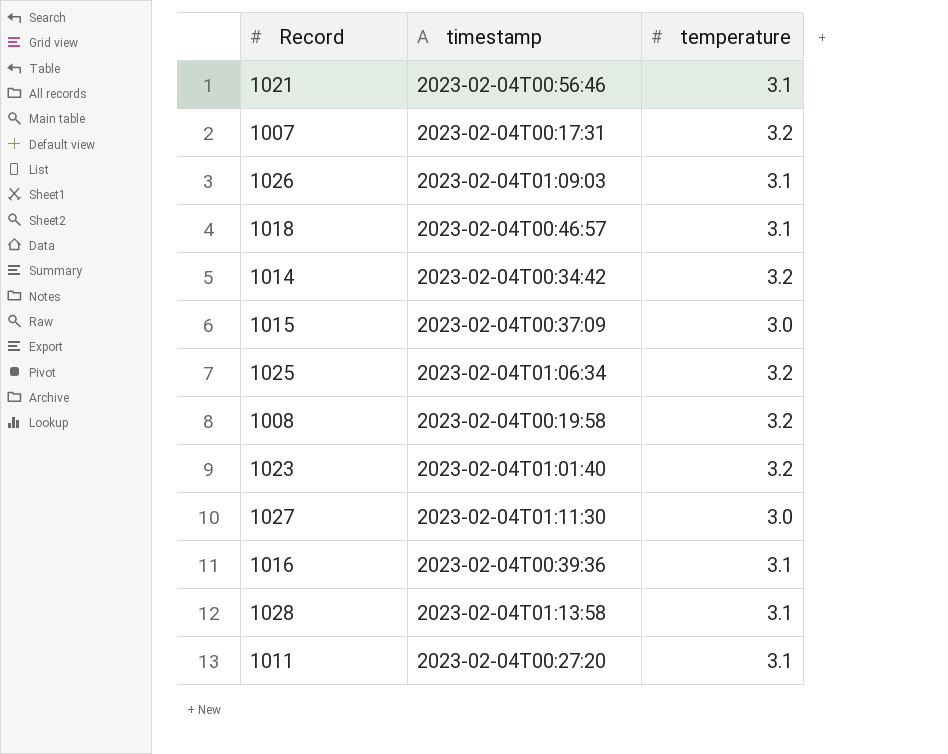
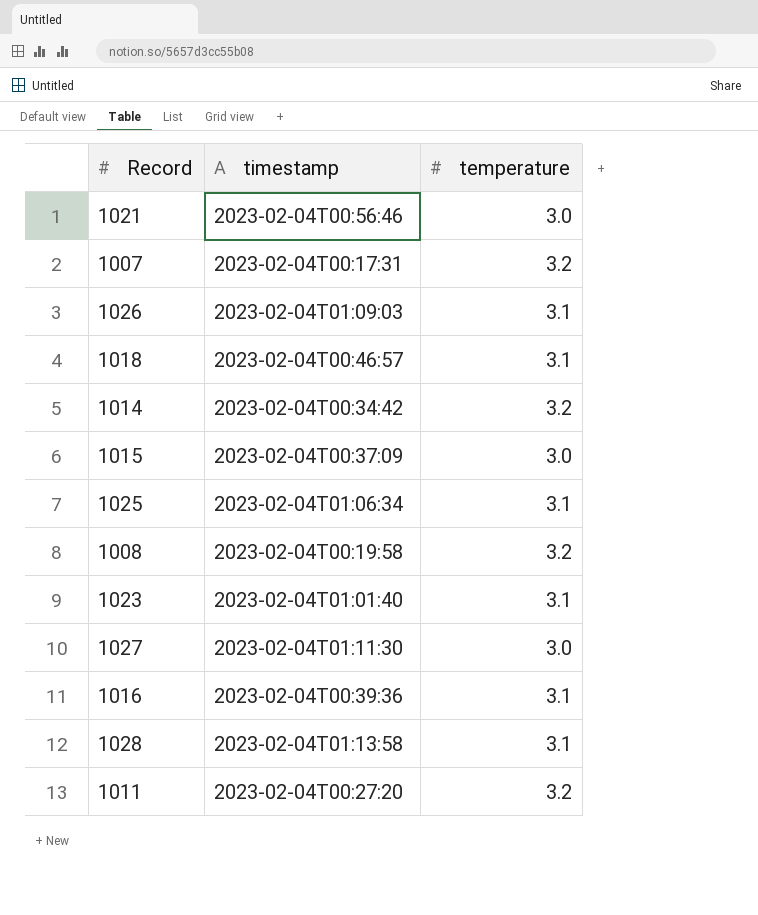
1021 | temperature: 3.1 -> 3.0
1025 | temperature: 3.2 -> 3.1
1023 | temperature: 3.2 -> 3.1
1011 | temperature: 3.1 -> 3.2

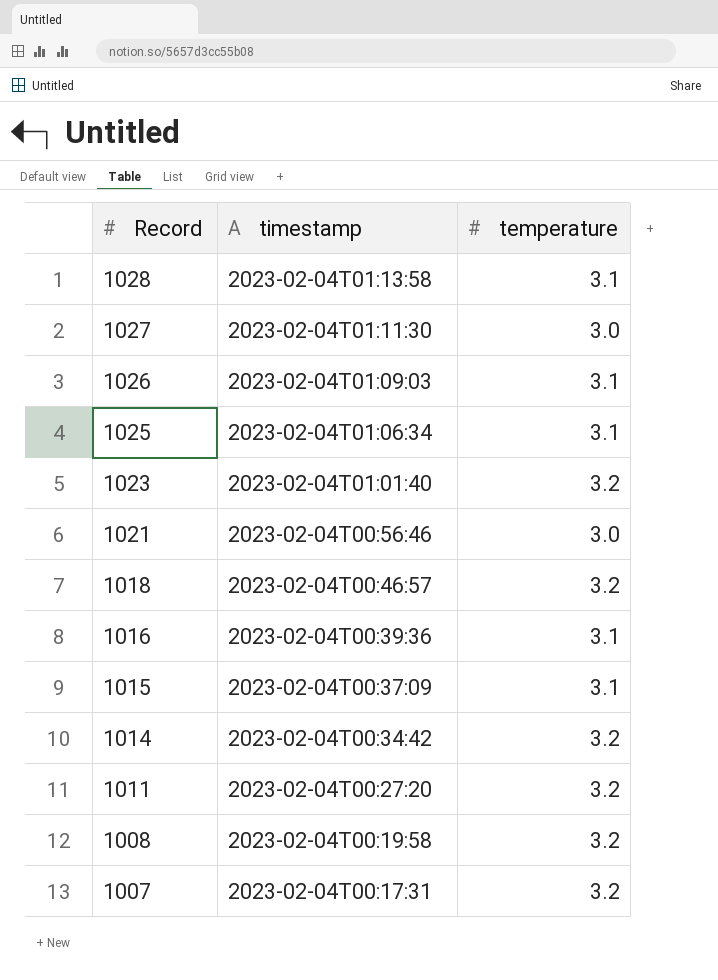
row order: none -> Record descending
1023 | temperature: 3.1 -> 3.2
1018 | temperature: 3.1 -> 3.2
1015 | temperature: 3.0 -> 3.1

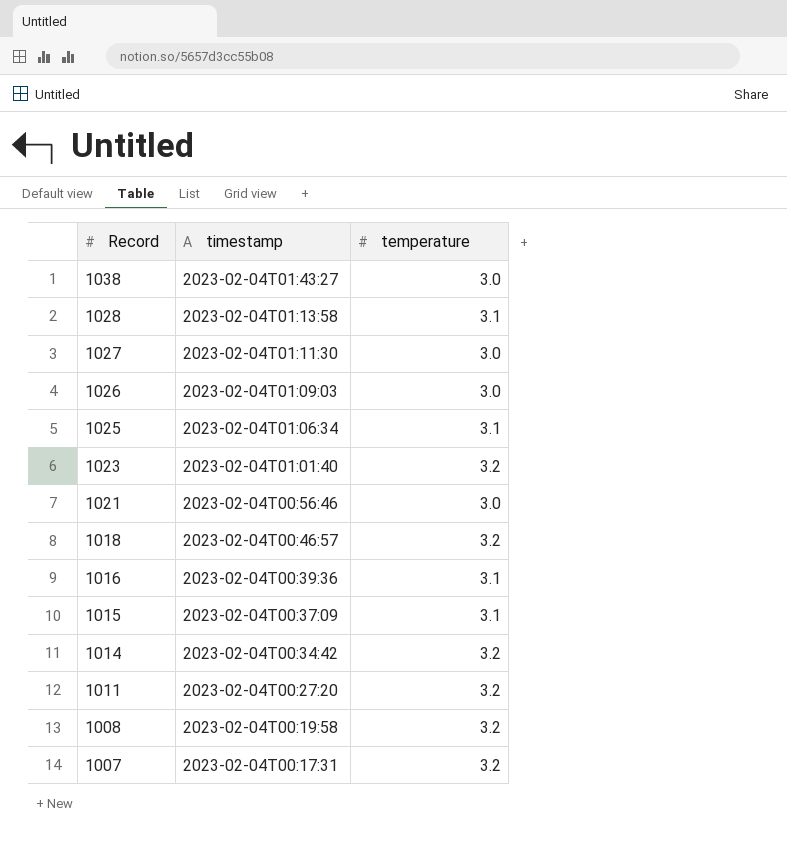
row 1038: none -> 2023-02-04T01:43:27 | 3.0
1026 | temperature: 3.1 -> 3.0

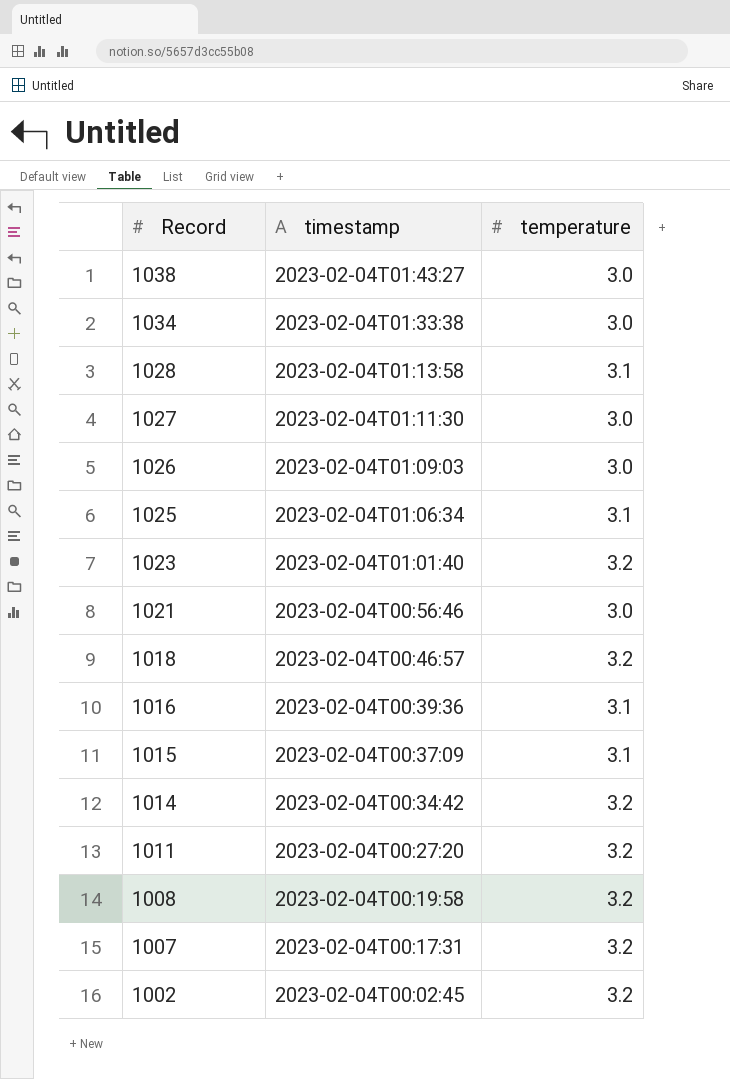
row 1034: none -> 2023-02-04T01:33:38 | 3.0
row 1002: none -> 2023-02-04T00:02:45 | 3.2

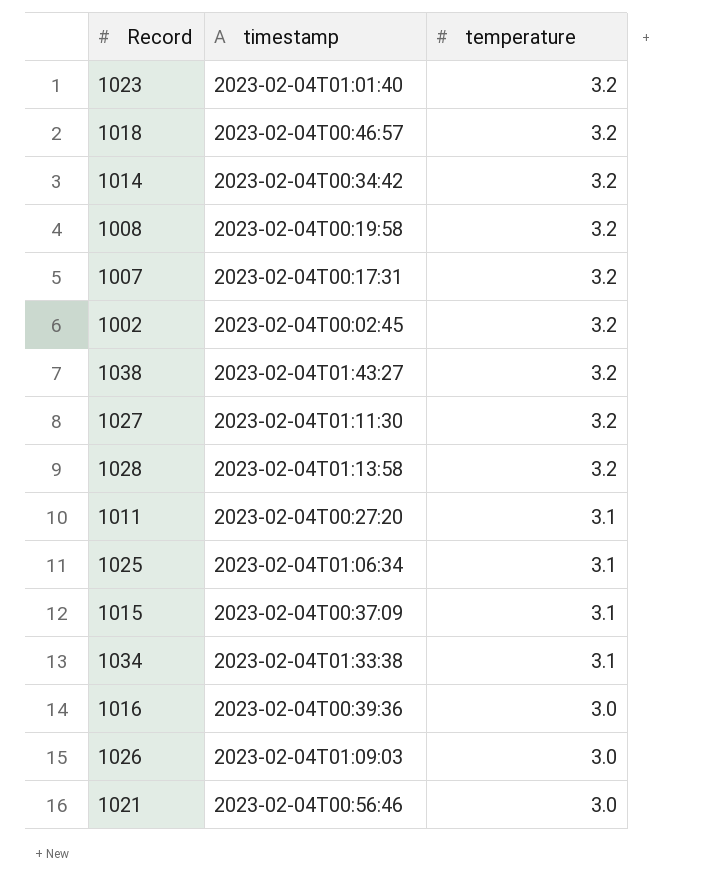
row order: Record descending -> temperature descending
1038 | temperature: 3.0 -> 3.2
1027 | temperature: 3.0 -> 3.2
1028 | temperature: 3.1 -> 3.2
1011 | temperature: 3.2 -> 3.1
1034 | temperature: 3.0 -> 3.1
1016 | temperature: 3.1 -> 3.0

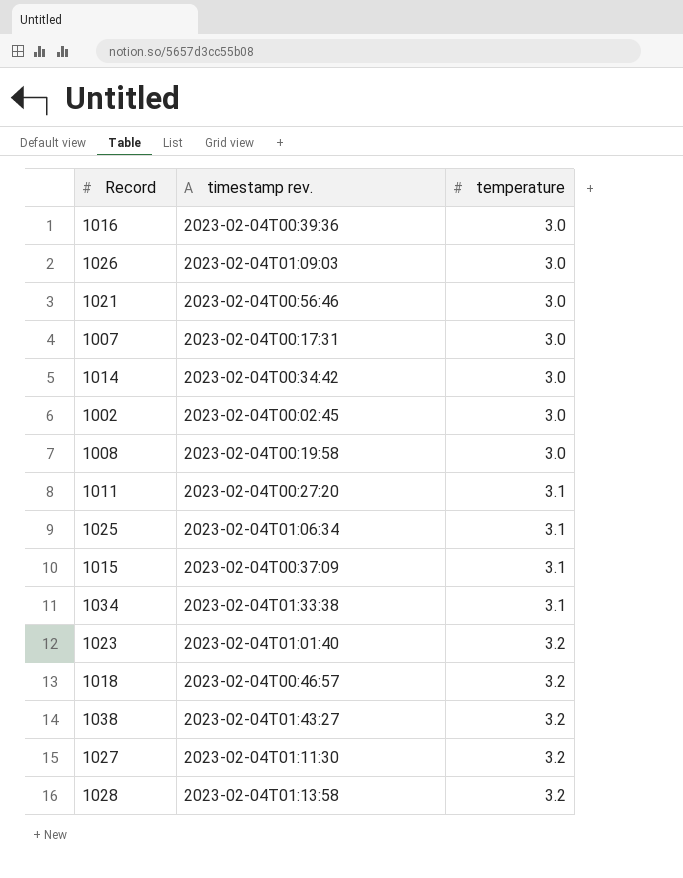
row order: temperature descending -> temperature ascending
column name: timestamp -> timestamp rev.
1007 | temperature: 3.2 -> 3.0
1014 | temperature: 3.2 -> 3.0
1002 | temperature: 3.2 -> 3.0
1008 | temperature: 3.2 -> 3.0

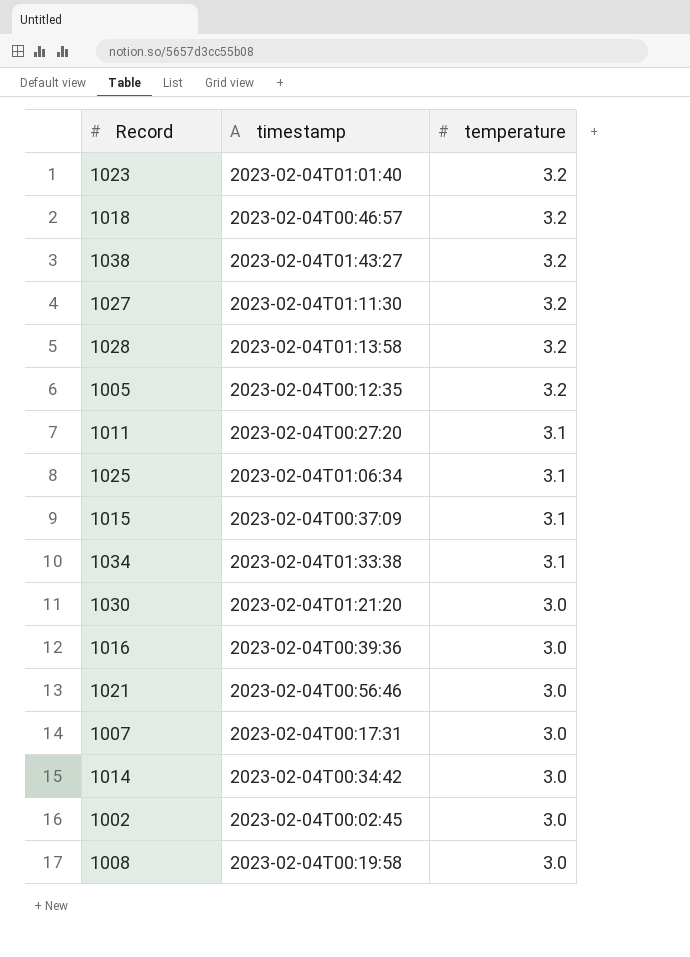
row order: temperature ascending -> temperature descending
column name: timestamp rev. -> timestamp
row 1026: 2023-02-04T01:09:03 | 3.0 -> none
row 1005: none -> 2023-02-04T00:12:35 | 3.2
row 1030: none -> 2023-02-04T01:21:20 | 3.0

